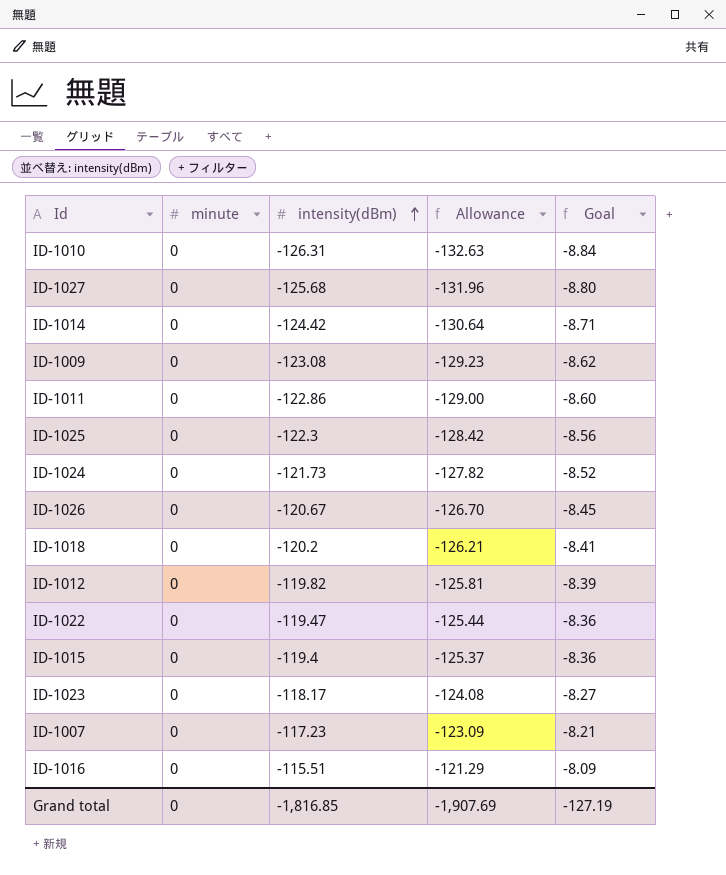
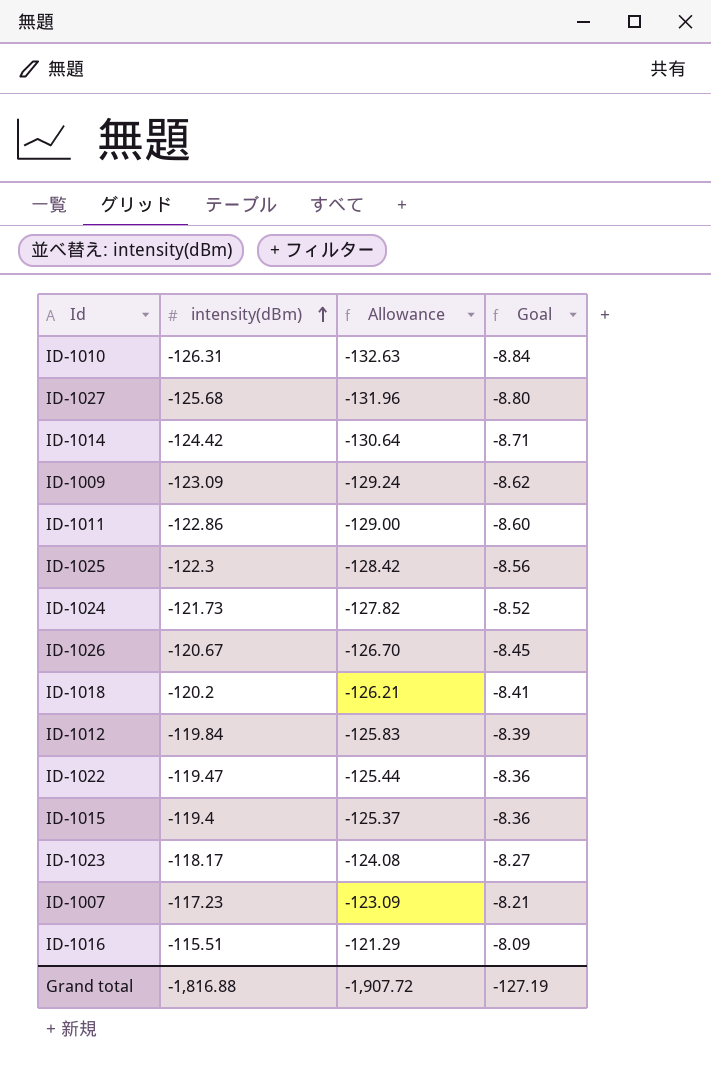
column minute | position: 2 -> none
ID-1009 | intensity(dBm): -123.08 -> -123.09
ID-1009 | Allowance: -129.23 -> -129.24
ID-1012 | intensity(dBm): -119.82 -> -119.84
ID-1012 | Allowance: -125.81 -> -125.83
Grand total | intensity(dBm): -1,816.85 -> -1,816.88
Grand total | Allowance: -1,907.69 -> -1,907.72

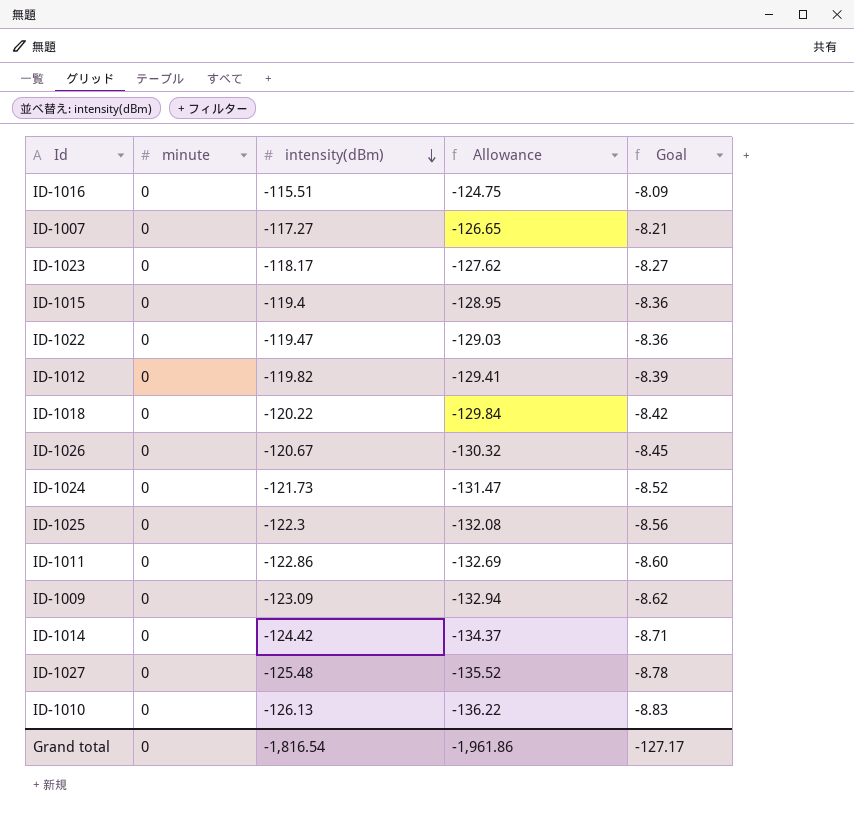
row order: intensity(dBm) ascending -> intensity(dBm) descending
column minute | position: none -> 2
column Allowance | formula: [intensity(dBm)] * 1.05 -> [intensity(dBm)] * 1.08
ID-1007 | intensity(dBm): -117.23 -> -117.27
ID-1012 | intensity(dBm): -119.84 -> -119.82
ID-1018 | intensity(dBm): -120.2 -> -120.22
ID-1018 | Goal: -8.41 -> -8.42
ID-1027 | intensity(dBm): -125.68 -> -125.48
ID-1027 | Goal: -8.80 -> -8.78
ID-1010 | intensity(dBm): -126.31 -> -126.13
ID-1010 | Goal: -8.84 -> -8.83
Grand total | intensity(dBm): -1,816.88 -> -1,816.54
Grand total | Allowance: -1,907.72 -> -1,961.86
Grand total | Goal: -127.19 -> -127.17

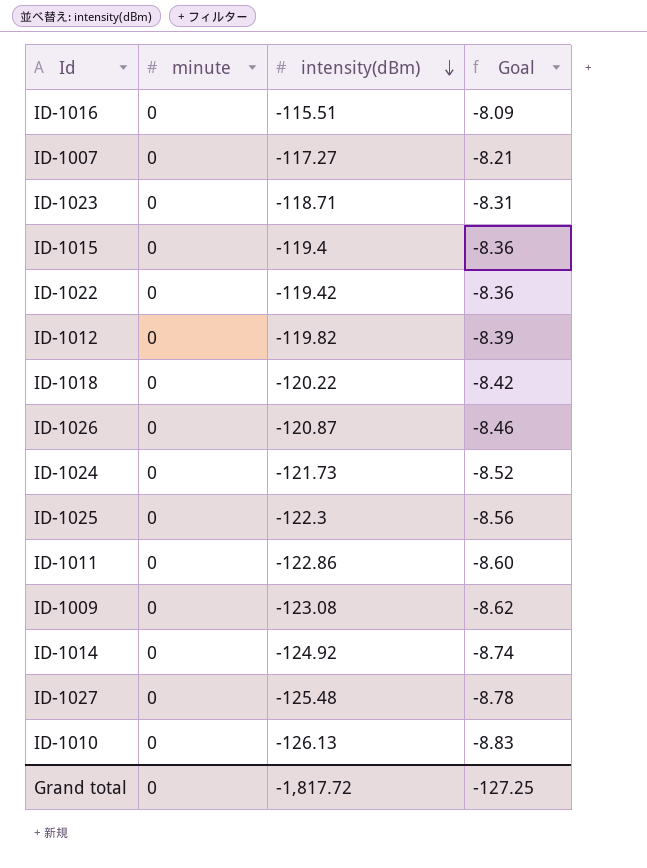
column Allowance | formula: [intensity(dBm)] * 1.08 -> none
ID-1023 | intensity(dBm): -118.17 -> -118.71
ID-1023 | Goal: -8.27 -> -8.31
ID-1022 | intensity(dBm): -119.47 -> -119.42
ID-1026 | intensity(dBm): -120.67 -> -120.87
ID-1026 | Goal: -8.45 -> -8.46
ID-1009 | intensity(dBm): -123.09 -> -123.08
ID-1014 | intensity(dBm): -124.42 -> -124.92
ID-1014 | Goal: -8.71 -> -8.74
Grand total | intensity(dBm): -1,816.54 -> -1,817.72
Grand total | Goal: -127.17 -> -127.25

